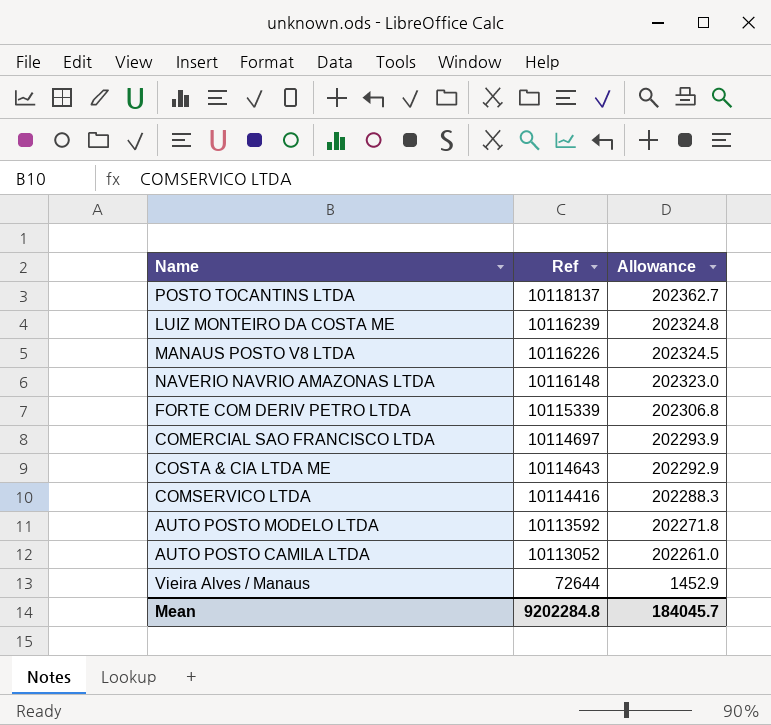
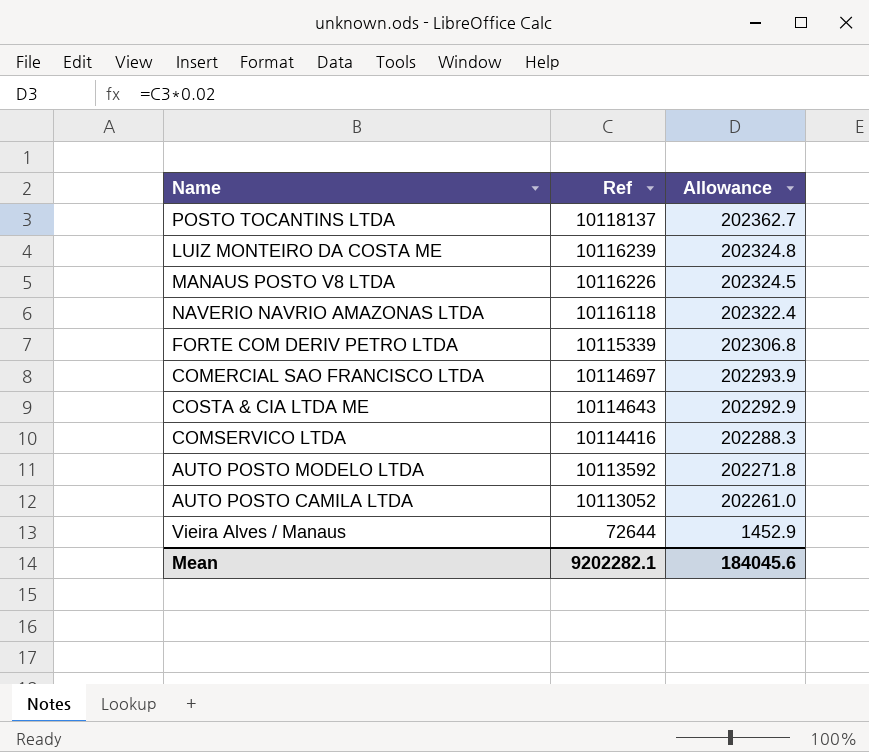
NAVERIO NAVRIO AMAZONAS LTDA | Ref: 10116148 -> 10116118
NAVERIO NAVRIO AMAZONAS LTDA | Allowance: 202323.0 -> 202322.4
Mean | Ref: 9202284.8 -> 9202282.1
Mean | Allowance: 184045.7 -> 184045.6

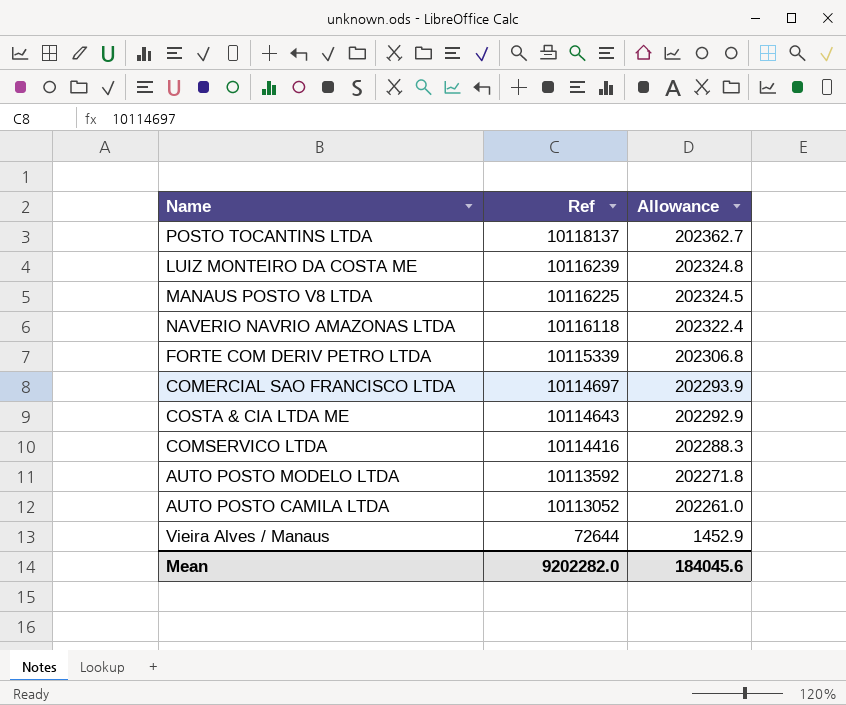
MANAUS POSTO V8 LTDA | Ref: 10116226 -> 10116225
Mean | Ref: 9202282.1 -> 9202282.0

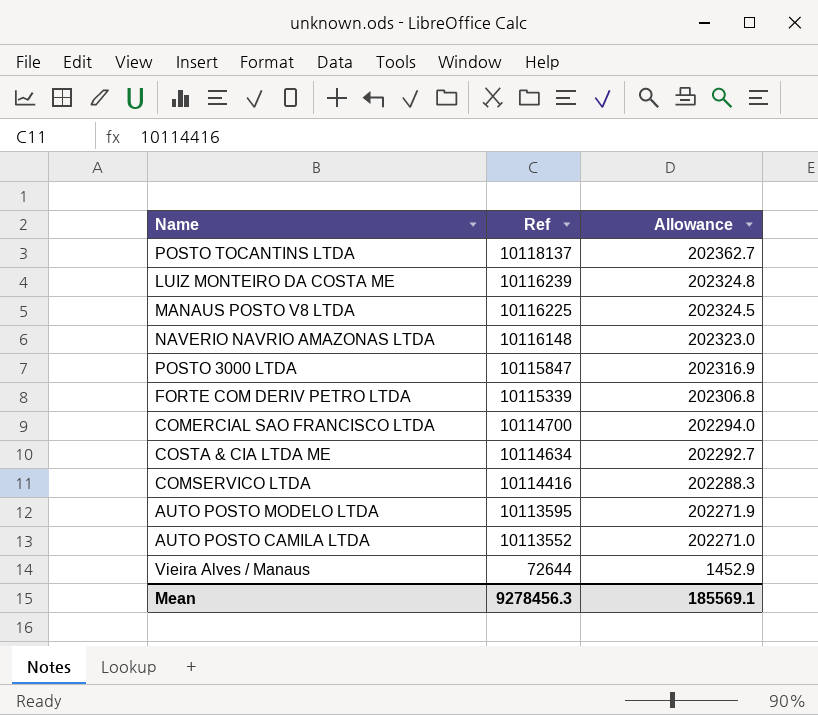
NAVERIO NAVRIO AMAZONAS LTDA | Ref: 10116118 -> 10116148
NAVERIO NAVRIO AMAZONAS LTDA | Allowance: 202322.4 -> 202323.0
row POSTO 3000 LTDA: none -> 10115847 | 202316.9
COMERCIAL SAO FRANCISCO LTDA | Ref: 10114697 -> 10114700
COMERCIAL SAO FRANCISCO LTDA | Allowance: 202293.9 -> 202294.0
COSTA & CIA LTDA ME | Ref: 10114643 -> 10114634
COSTA & CIA LTDA ME | Allowance: 202292.9 -> 202292.7
AUTO POSTO MODELO LTDA | Ref: 10113592 -> 10113595
AUTO POSTO MODELO LTDA | Allowance: 202271.8 -> 202271.9
AUTO POSTO CAMILA LTDA | Ref: 10113052 -> 10113552
AUTO POSTO CAMILA LTDA | Allowance: 202261.0 -> 202271.0
Mean | Ref: 9202282.0 -> 9278456.3
Mean | Allowance: 184045.6 -> 185569.1

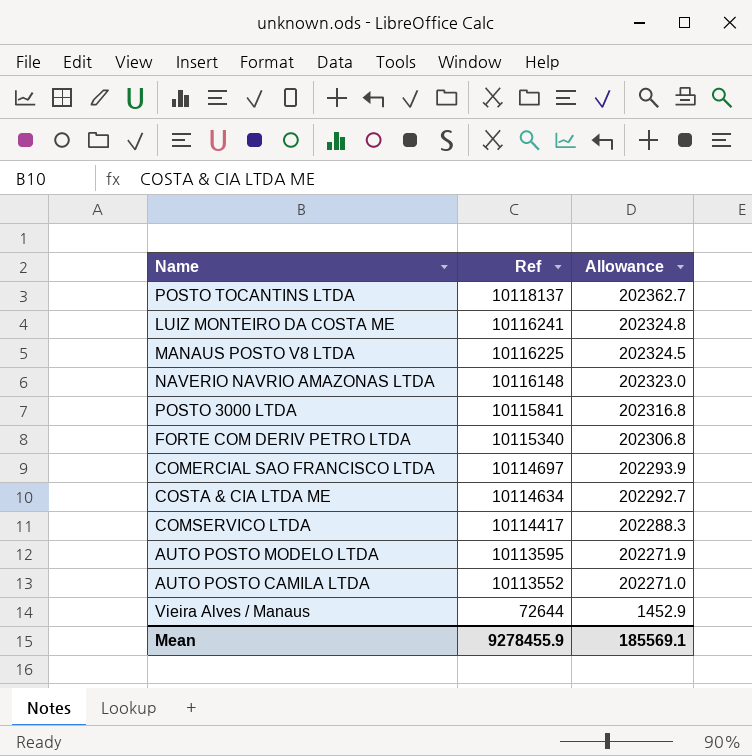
LUIZ MONTEIRO DA COSTA ME | Ref: 10116239 -> 10116241
POSTO 3000 LTDA | Ref: 10115847 -> 10115841
POSTO 3000 LTDA | Allowance: 202316.9 -> 202316.8
FORTE COM DERIV PETRO LTDA | Ref: 10115339 -> 10115340
COMERCIAL SAO FRANCISCO LTDA | Ref: 10114700 -> 10114697
COMERCIAL SAO FRANCISCO LTDA | Allowance: 202294.0 -> 202293.9
COMSERVICO LTDA | Ref: 10114416 -> 10114417
Mean | Ref: 9278456.3 -> 9278455.9

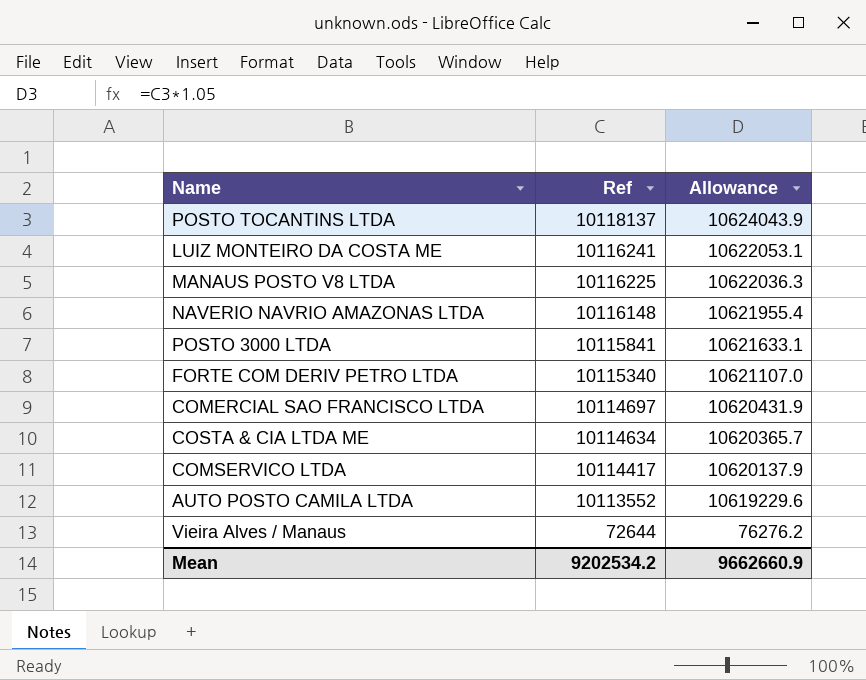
column Allowance | formula: [Ref] * 0.02 -> [Ref] * 1.05
row AUTO POSTO MODELO LTDA: 10113595 | 202271.9 -> none
Mean | Ref: 9278455.9 -> 9202534.2
Mean | Allowance: 185569.1 -> 9662660.9

